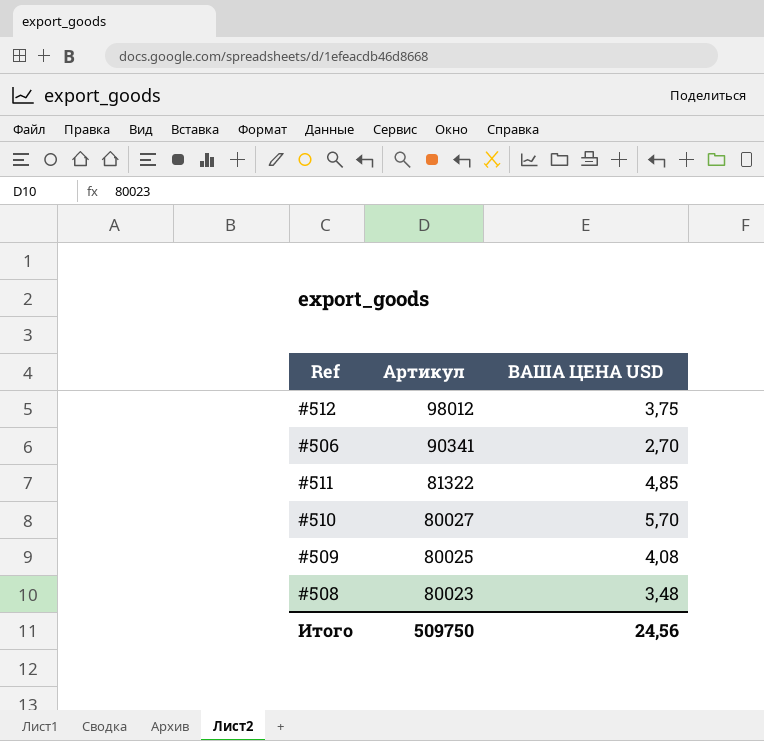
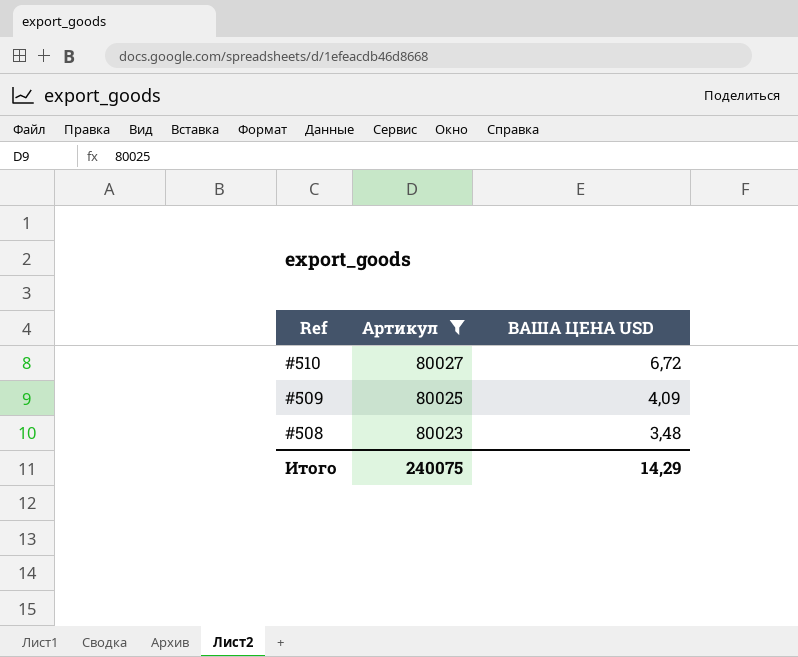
filter: none -> Артикул <= 80027
#510 | ВАША ЦЕНА USD: 5,70 -> 6,72
#509 | ВАША ЦЕНА USD: 4,08 -> 4,09
Итого | Артикул: 509750 -> 240075
Итого | ВАША ЦЕНА USD: 24,56 -> 14,29

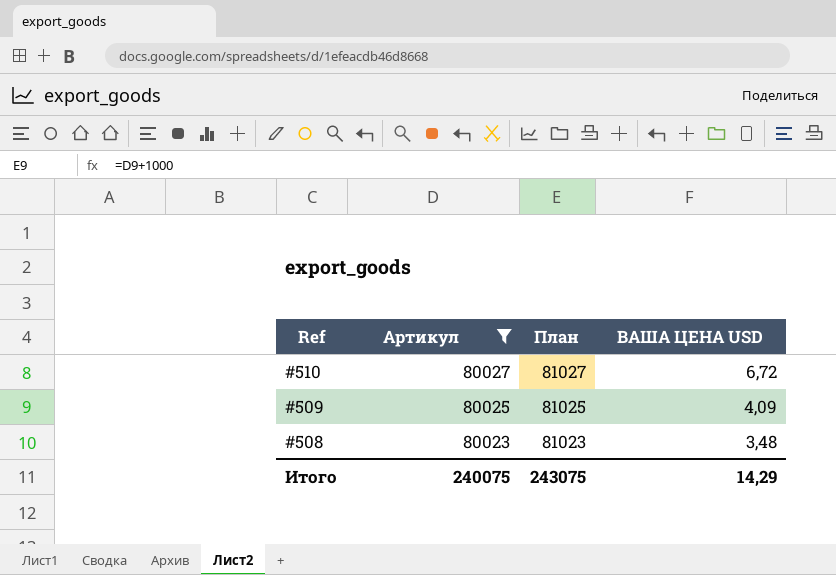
column План | formula: none -> [Артикул] + 1000

